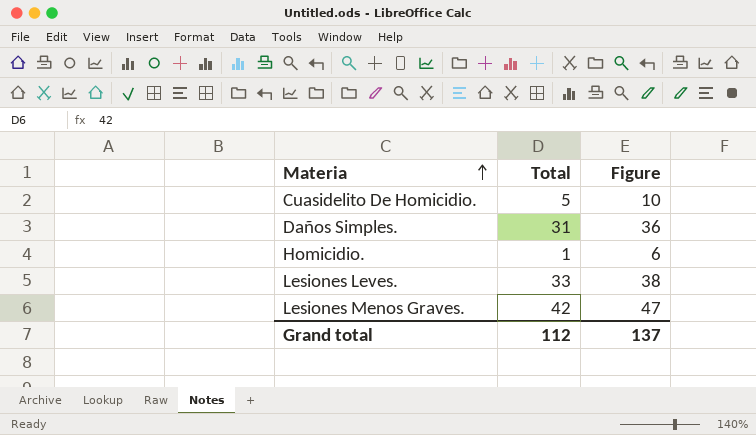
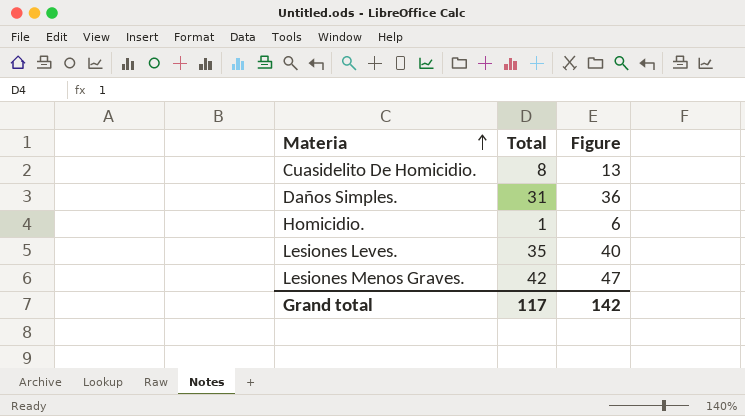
Cuasidelito De Homicidio. | Total: 5 -> 8
Cuasidelito De Homicidio. | Figure: 10 -> 13
Lesiones Leves. | Total: 33 -> 35
Lesiones Leves. | Figure: 38 -> 40
Grand total | Total: 112 -> 117
Grand total | Figure: 137 -> 142

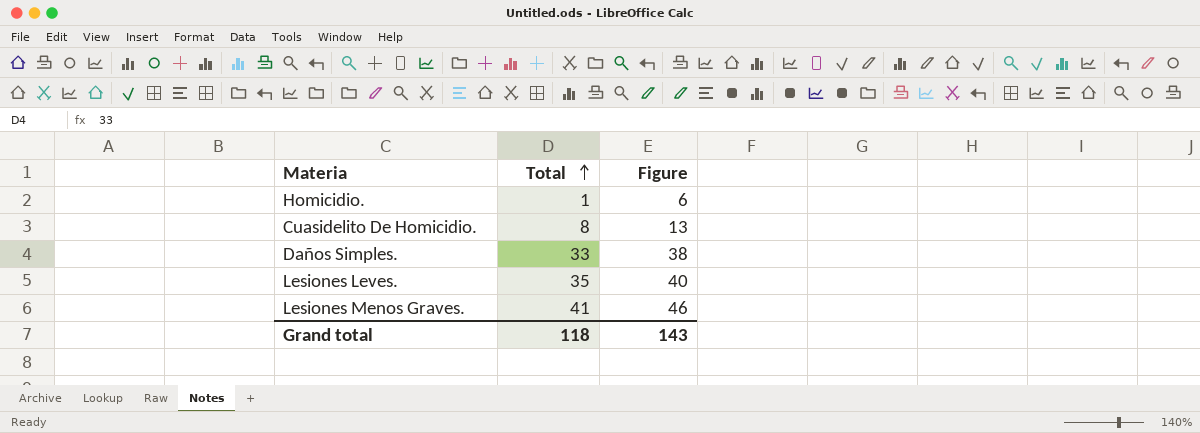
row order: Materia ascending -> Total ascending
Daños Simples. | Total: 31 -> 33
Daños Simples. | Figure: 36 -> 38
Lesiones Menos Graves. | Total: 42 -> 41
Lesiones Menos Graves. | Figure: 47 -> 46
Grand total | Total: 117 -> 118
Grand total | Figure: 142 -> 143

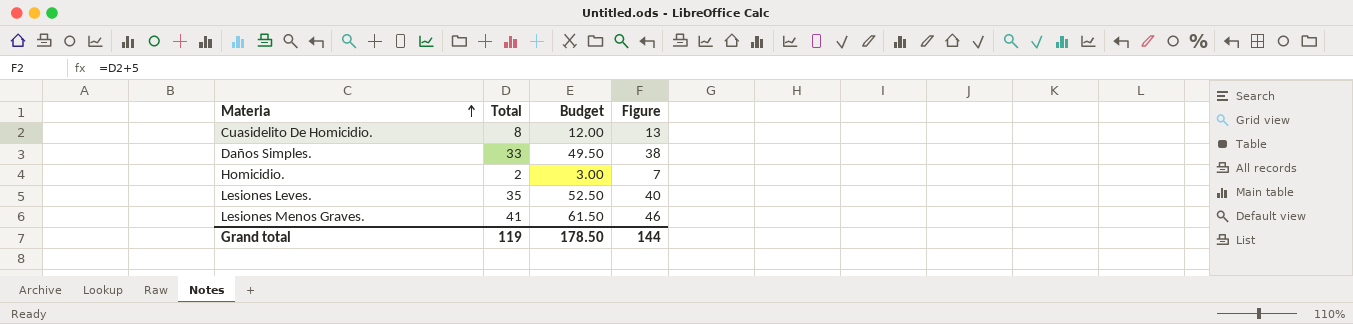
row order: Total ascending -> Materia ascending
column Budget | formula: none -> [Total] * 1.5
Homicidio. | Total: 1 -> 2
Homicidio. | Figure: 6 -> 7
Grand total | Total: 118 -> 119
Grand total | Figure: 143 -> 144

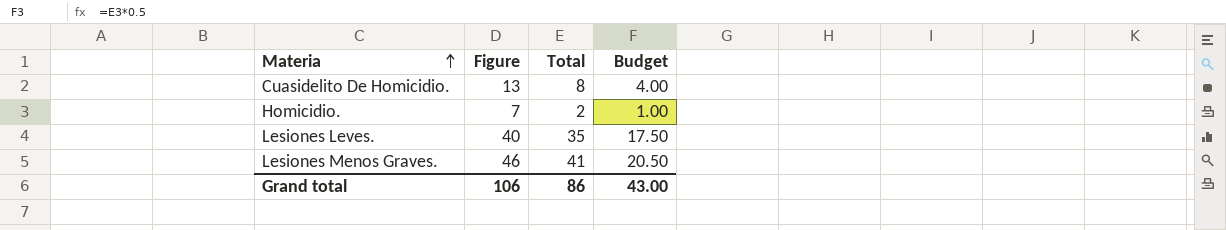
column Figure | position: 4 -> 2
column Budget | formula: [Total] * 1.5 -> [Total] * 0.5
row Daños Simples.: 33 | 49.50 | 38 -> none
Grand total | Figure: 144 -> 106
Grand total | Total: 119 -> 86
Grand total | Budget: 178.50 -> 43.00

